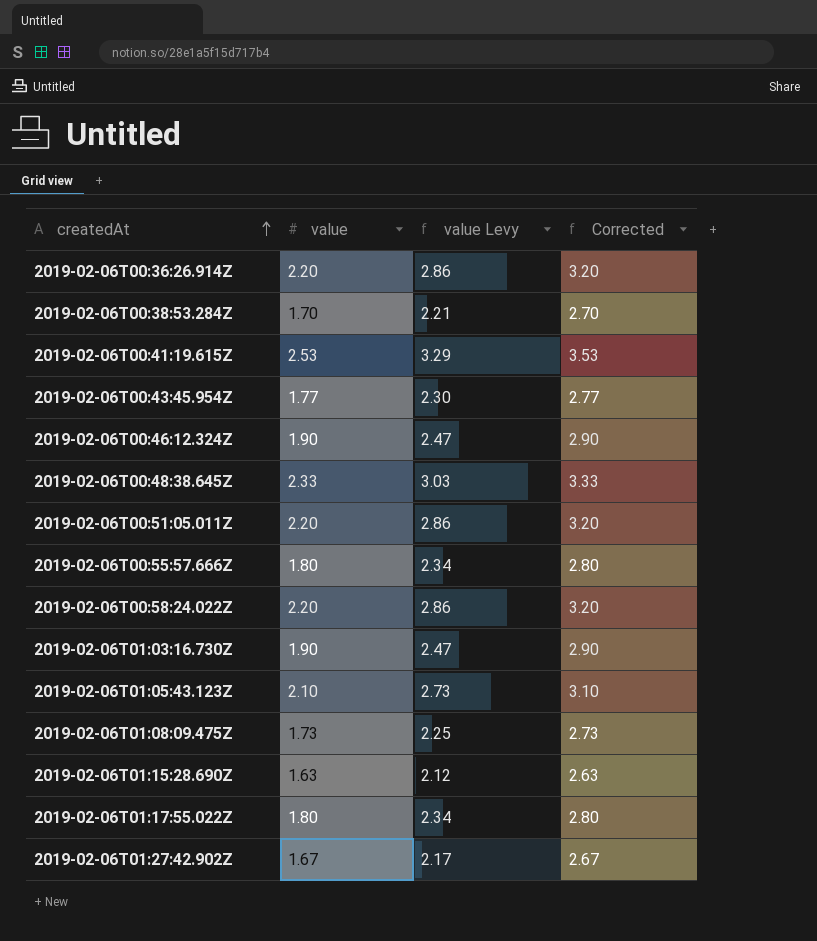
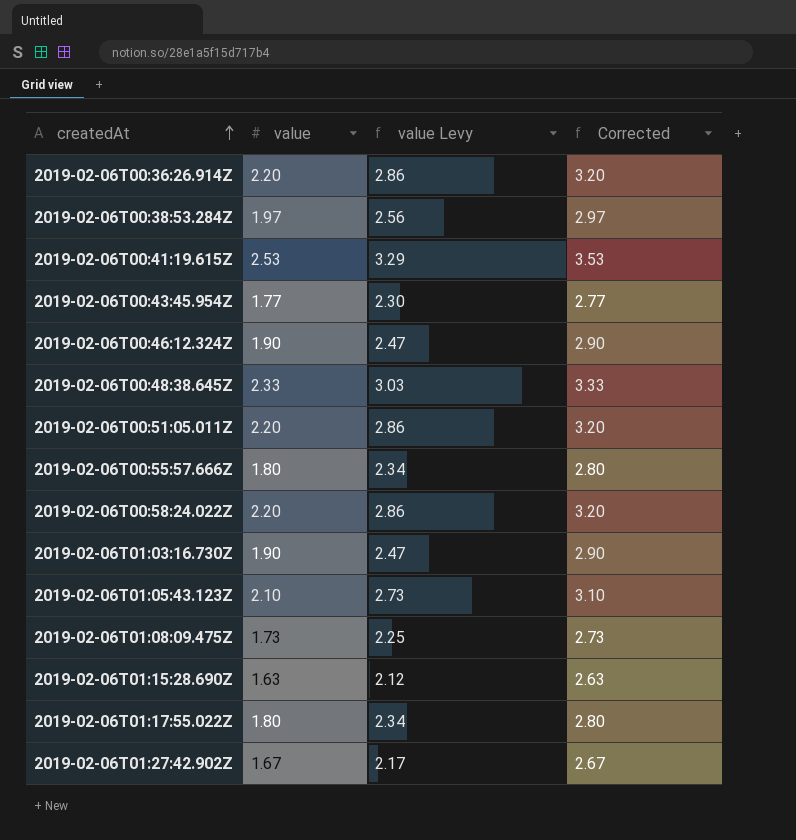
2019-02-06T00:38:53.284Z | value: 1.70 -> 1.97
2019-02-06T00:38:53.284Z | value Levy: 2.21 -> 2.56
2019-02-06T00:38:53.284Z | Corrected: 2.70 -> 2.97

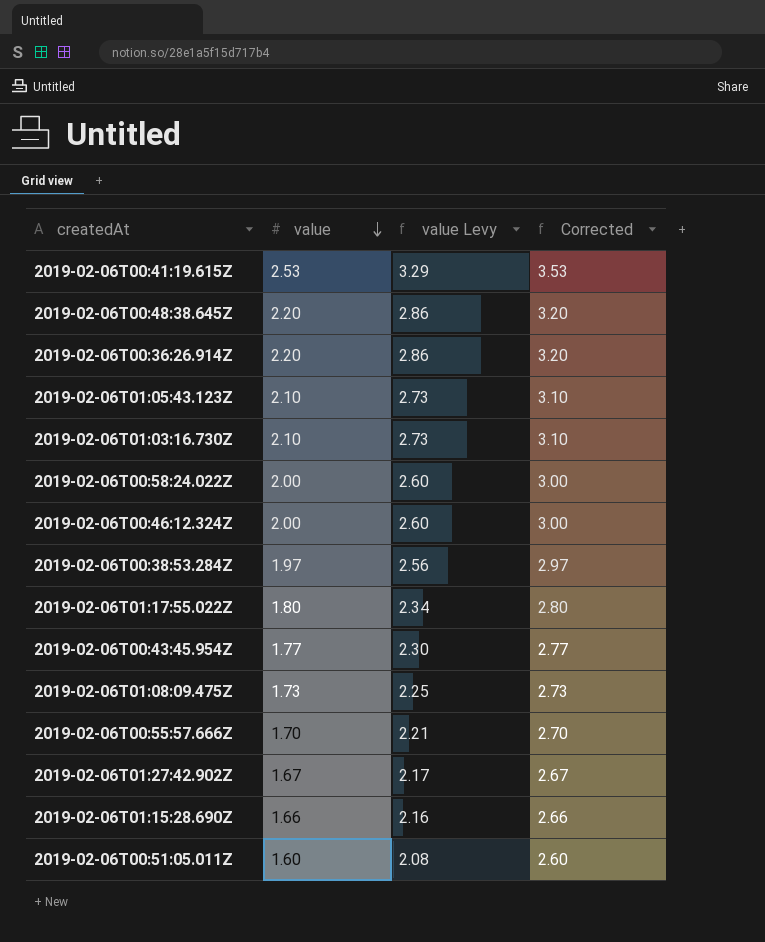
row order: createdAt ascending -> value descending
2019-02-06T00:48:38.645Z | value: 2.33 -> 2.20
2019-02-06T00:48:38.645Z | value Levy: 3.03 -> 2.86
2019-02-06T00:48:38.645Z | Corrected: 3.33 -> 3.20
2019-02-06T01:03:16.730Z | value: 1.90 -> 2.10
2019-02-06T01:03:16.730Z | value Levy: 2.47 -> 2.73
2019-02-06T01:03:16.730Z | Corrected: 2.90 -> 3.10
2019-02-06T00:58:24.022Z | value: 2.20 -> 2.00
2019-02-06T00:58:24.022Z | value Levy: 2.86 -> 2.60
2019-02-06T00:58:24.022Z | Corrected: 3.20 -> 3.00
2019-02-06T00:46:12.324Z | value: 1.90 -> 2.00
2019-02-06T00:46:12.324Z | value Levy: 2.47 -> 2.60
2019-02-06T00:46:12.324Z | Corrected: 2.90 -> 3.00
2019-02-06T00:55:57.666Z | value: 1.80 -> 1.70
2019-02-06T00:55:57.666Z | value Levy: 2.34 -> 2.21
2019-02-06T00:55:57.666Z | Corrected: 2.80 -> 2.70
2019-02-06T01:15:28.690Z | value: 1.63 -> 1.66
2019-02-06T01:15:28.690Z | value Levy: 2.12 -> 2.16
2019-02-06T01:15:28.690Z | Corrected: 2.63 -> 2.66
2019-02-06T00:51:05.011Z | value: 2.20 -> 1.60
2019-02-06T00:51:05.011Z | value Levy: 2.86 -> 2.08
2019-02-06T00:51:05.011Z | Corrected: 3.20 -> 2.60

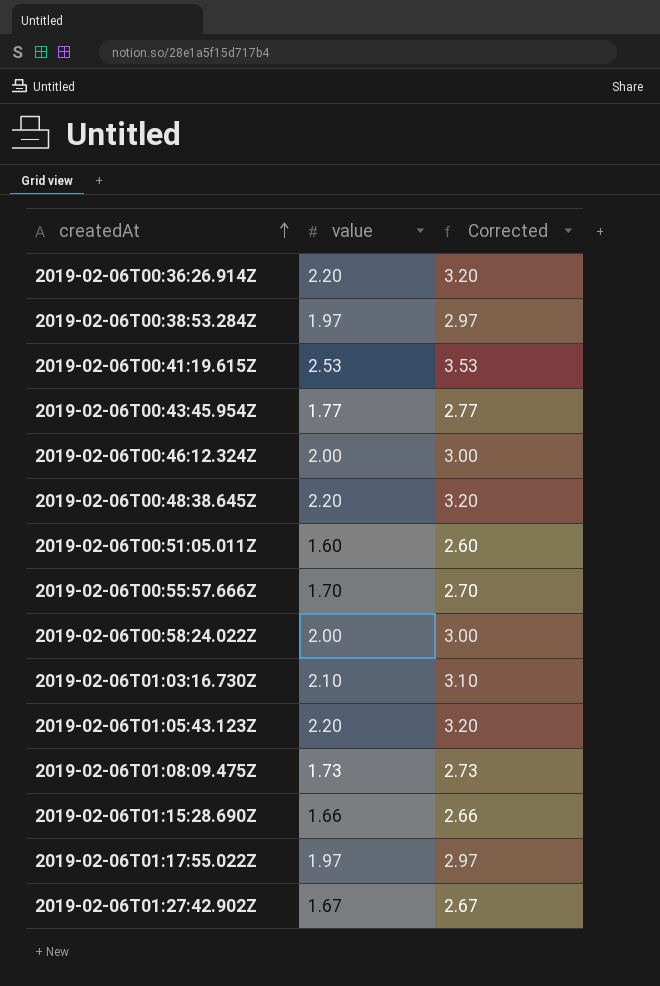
row order: value descending -> createdAt ascending
column value Levy | formula: [value] * 1.3 -> none
2019-02-06T01:05:43.123Z | value: 2.10 -> 2.20
2019-02-06T01:05:43.123Z | Corrected: 3.10 -> 3.20
2019-02-06T01:17:55.022Z | value: 1.80 -> 1.97
2019-02-06T01:17:55.022Z | Corrected: 2.80 -> 2.97

